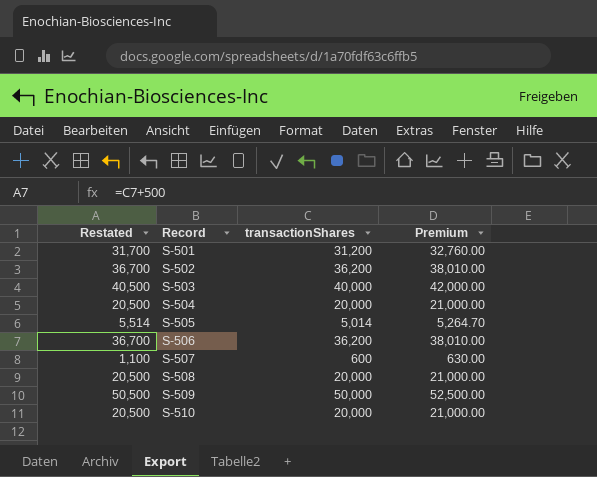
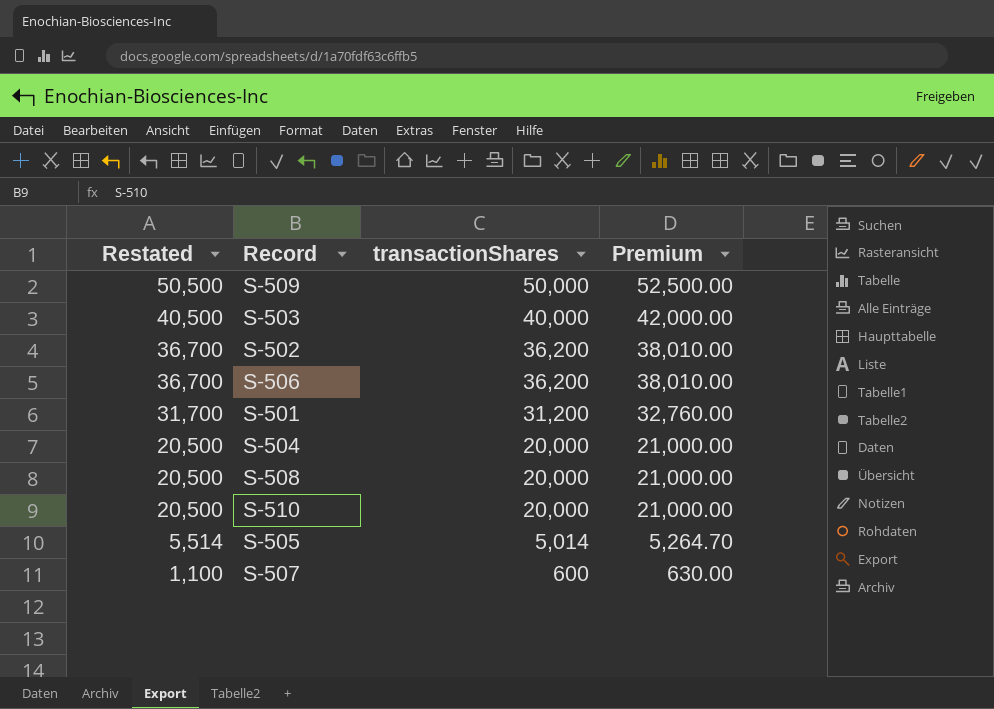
row order: Record ascending -> Restated descending

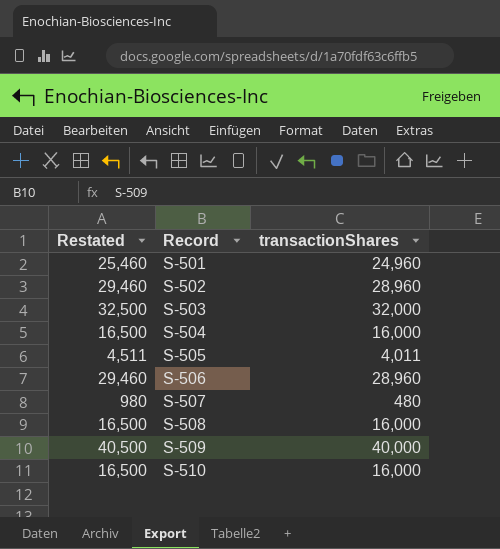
row order: Restated descending -> Record ascending
column Premium | formula: [transactionShares] * 1.05 -> none
S-501 | Restated: 31,700 -> 25,460
S-501 | transactionShares: 31,200 -> 24,960
S-502 | Restated: 36,700 -> 29,460
S-502 | transactionShares: 36,200 -> 28,960
S-503 | Restated: 40,500 -> 32,500
S-503 | transactionShares: 40,000 -> 32,000
S-504 | Restated: 20,500 -> 16,500
S-504 | transactionShares: 20,000 -> 16,000
S-505 | Restated: 5,514 -> 4,511
S-505 | transactionShares: 5,014 -> 4,011
S-506 | Restated: 36,700 -> 29,460
S-506 | transactionShares: 36,200 -> 28,960
S-507 | Restated: 1,100 -> 980
S-507 | transactionShares: 600 -> 480
S-508 | Restated: 20,500 -> 16,500
S-508 | transactionShares: 20,000 -> 16,000
S-509 | Restated: 50,500 -> 40,500
S-509 | transactionShares: 50,000 -> 40,000
S-510 | Restated: 20,500 -> 16,500
S-510 | transactionShares: 20,000 -> 16,000

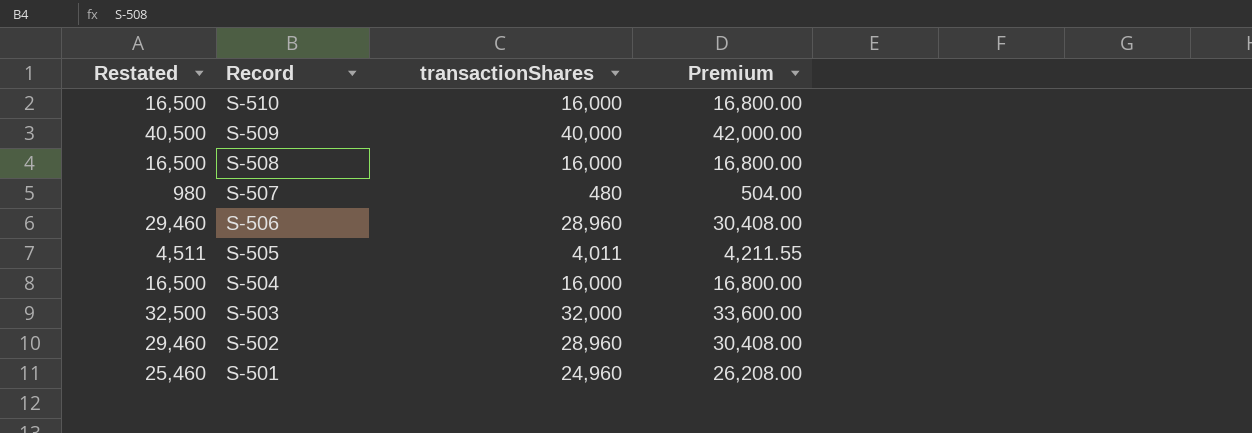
row order: Record ascending -> Record descending
column Premium | formula: none -> [transactionShares] * 1.05

